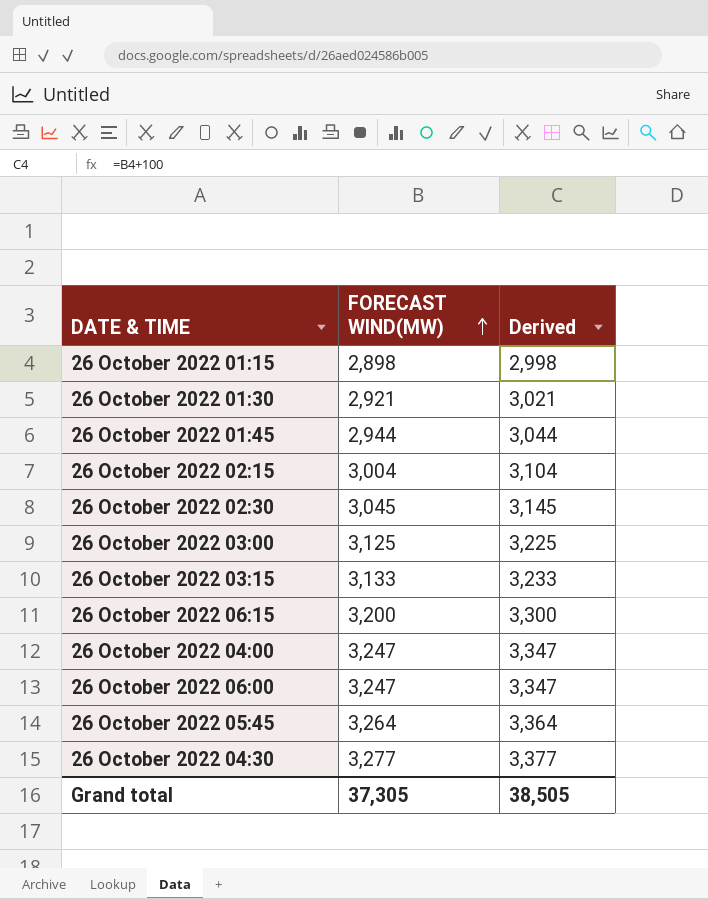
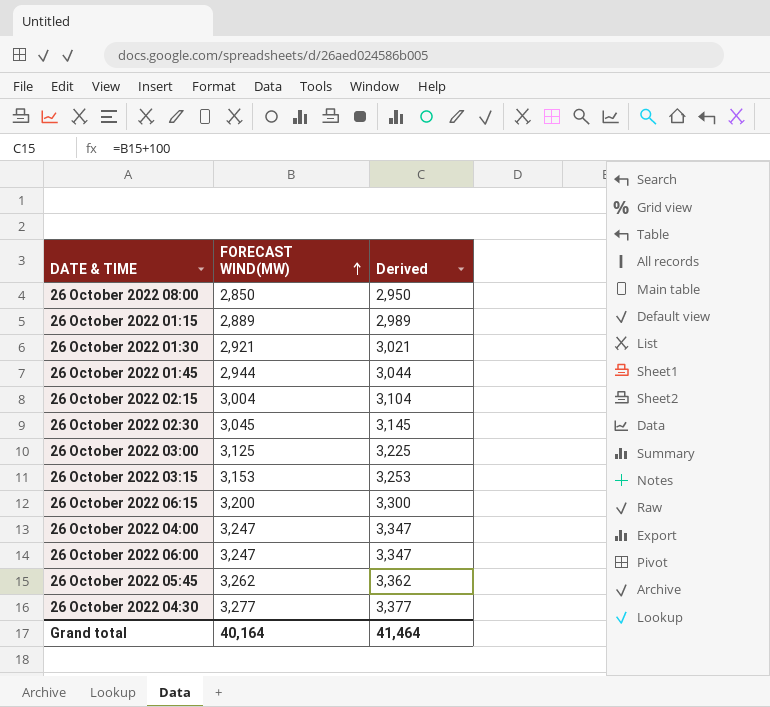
row 26 October 2022 08:00: none -> 2,850 | 2,950
26 October 2022 01:15 | FORECAST WIND(MW): 2,898 -> 2,889
26 October 2022 01:15 | Derived: 2,998 -> 2,989
26 October 2022 03:15 | FORECAST WIND(MW): 3,133 -> 3,153
26 October 2022 03:15 | Derived: 3,233 -> 3,253
26 October 2022 05:45 | FORECAST WIND(MW): 3,264 -> 3,262
26 October 2022 05:45 | Derived: 3,364 -> 3,362
Grand total | FORECAST WIND(MW): 37,305 -> 40,164
Grand total | Derived: 38,505 -> 41,464

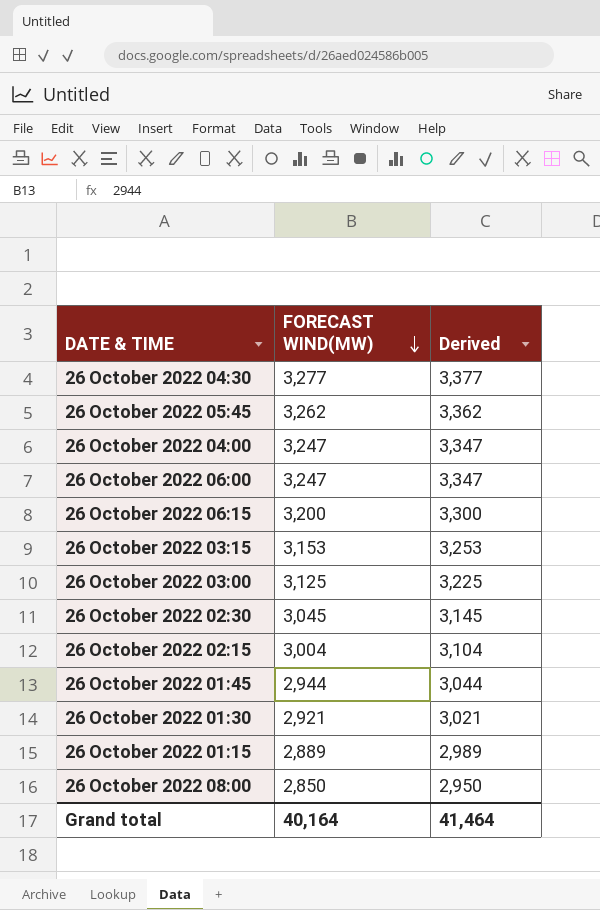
row order: FORECAST WIND(MW) ascending -> FORECAST WIND(MW) descending

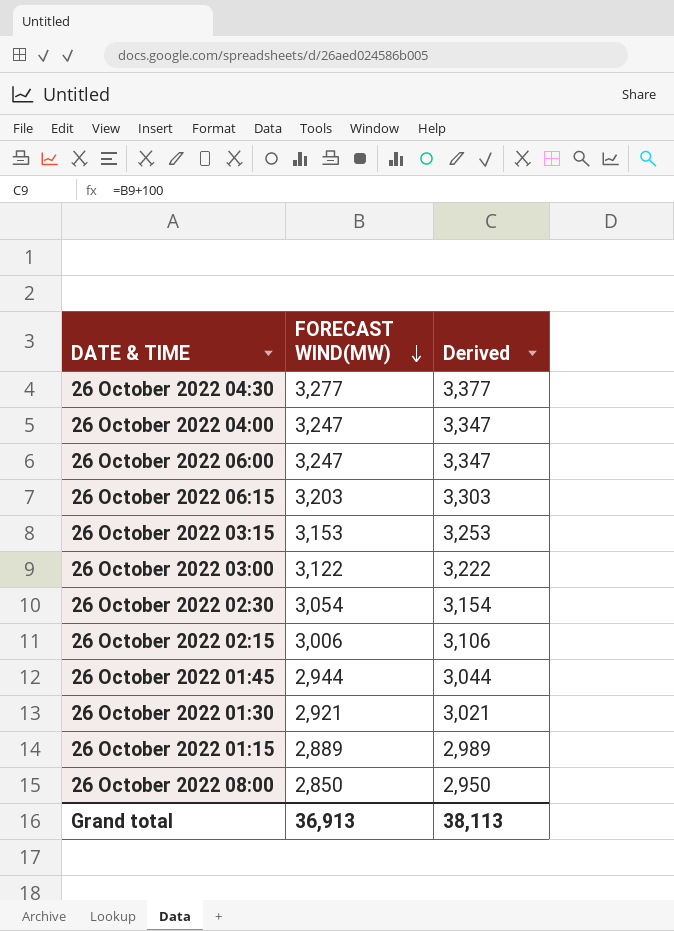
row 26 October 2022 05:45: 3,262 | 3,362 -> none
26 October 2022 06:15 | FORECAST WIND(MW): 3,200 -> 3,203
26 October 2022 06:15 | Derived: 3,300 -> 3,303
26 October 2022 03:00 | FORECAST WIND(MW): 3,125 -> 3,122
26 October 2022 03:00 | Derived: 3,225 -> 3,222
26 October 2022 02:30 | FORECAST WIND(MW): 3,045 -> 3,054
26 October 2022 02:30 | Derived: 3,145 -> 3,154
26 October 2022 02:15 | FORECAST WIND(MW): 3,004 -> 3,006
26 October 2022 02:15 | Derived: 3,104 -> 3,106
Grand total | FORECAST WIND(MW): 40,164 -> 36,913
Grand total | Derived: 41,464 -> 38,113

